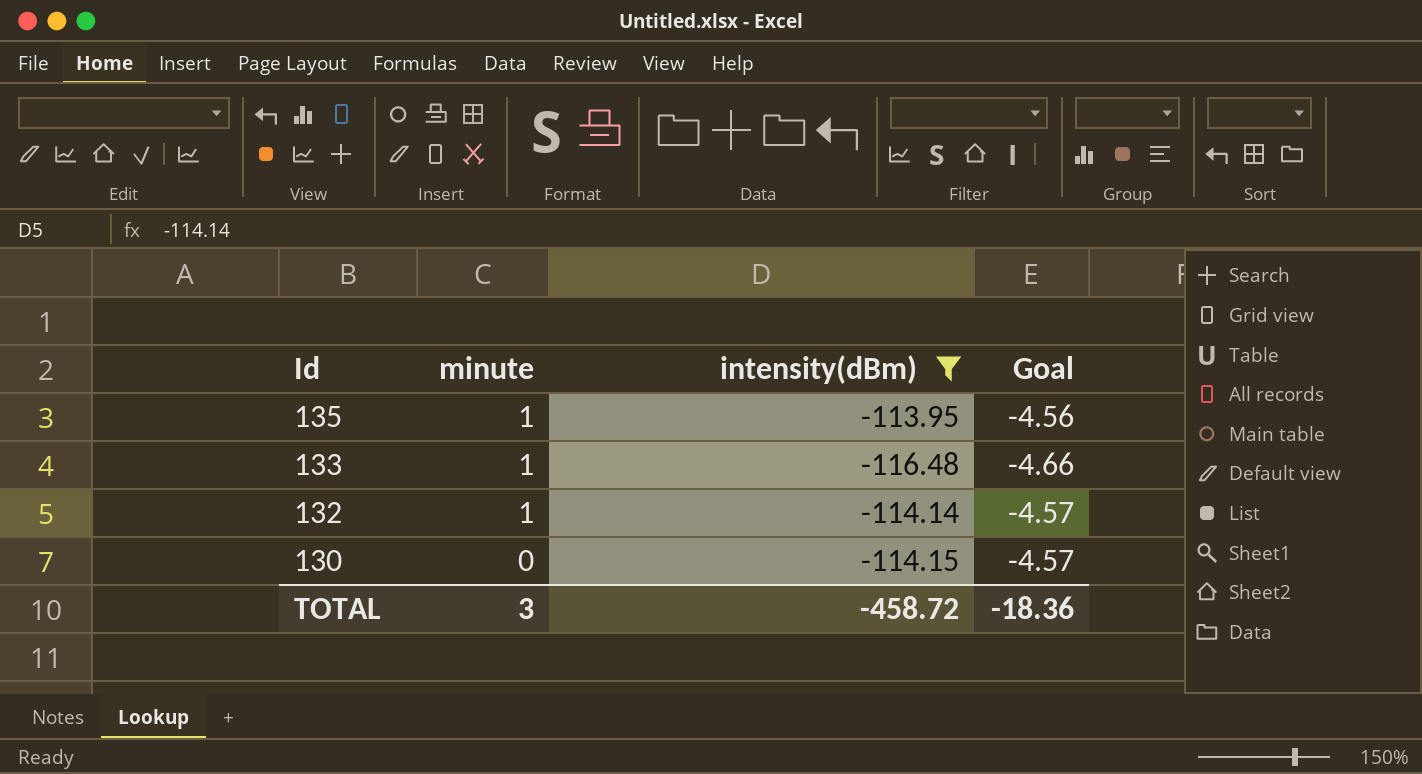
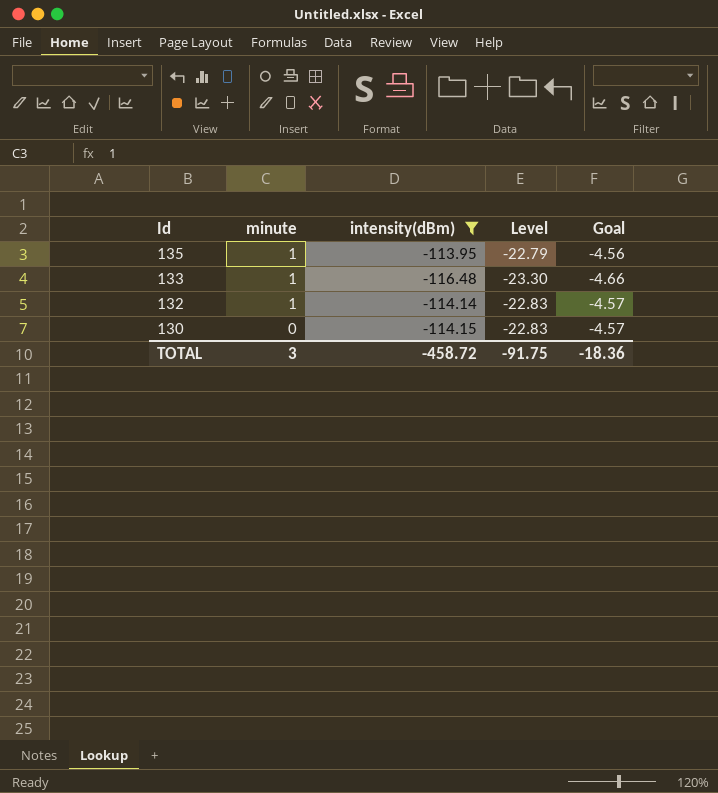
column Level | formula: none -> [intensity(dBm)] * 0.2

